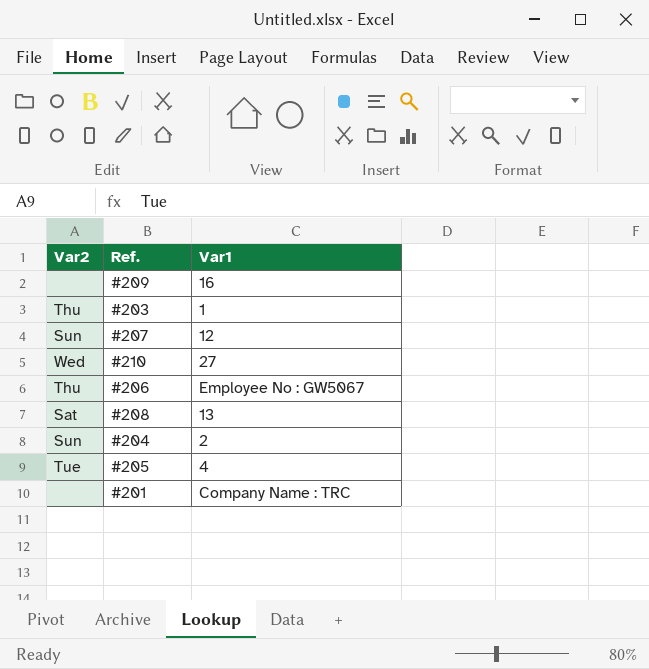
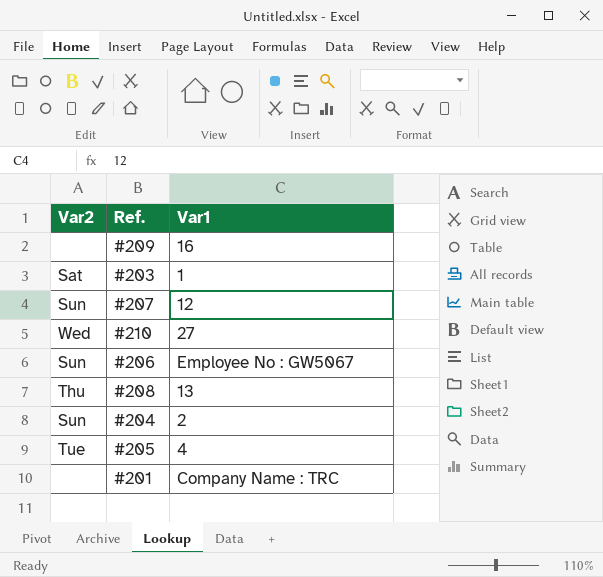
#203 | Var2: Thu -> Sat
#206 | Var2: Thu -> Sun
#208 | Var2: Sat -> Thu

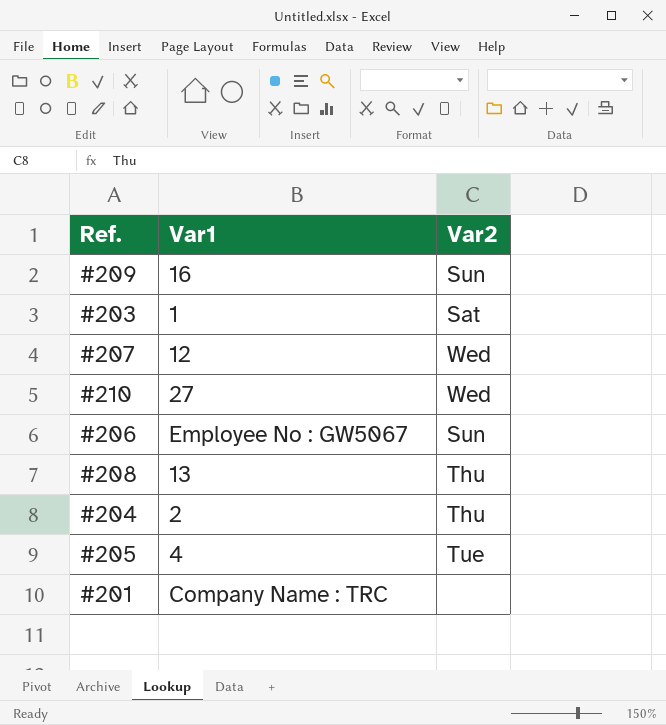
column Var2 | position: 1 -> 3
#209 | Var2: none -> Sun
#207 | Var2: Sun -> Wed
#204 | Var2: Sun -> Thu

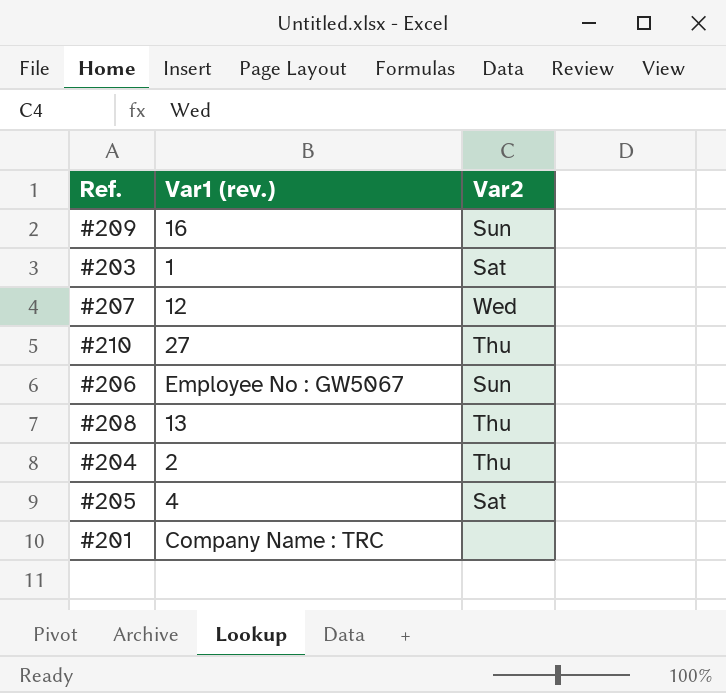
column name: Var1 -> Var1 (rev.)
#210 | Var2: Wed -> Thu
#205 | Var2: Tue -> Sat

